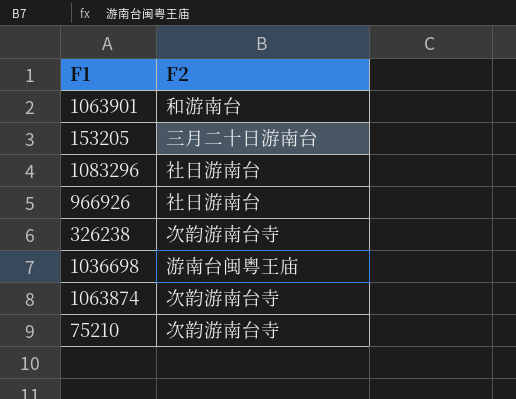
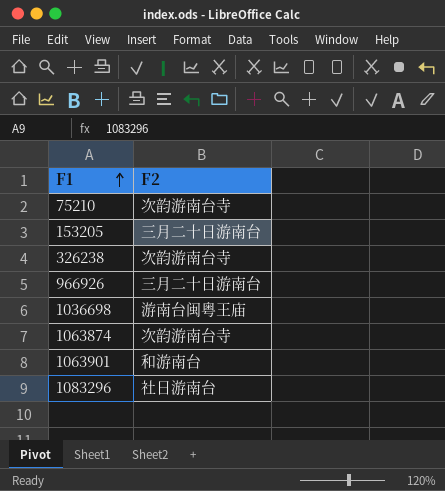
row order: none -> F1 ascending
966926 | F2: 社日游南台 -> 三月二十日游南台

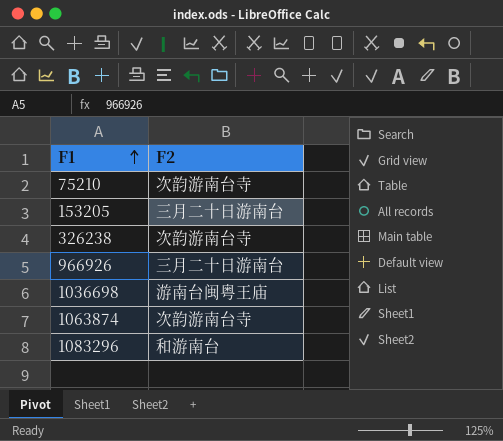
row 1063901: 和游南台 -> none
1083296 | F2: 社日游南台 -> 和游南台

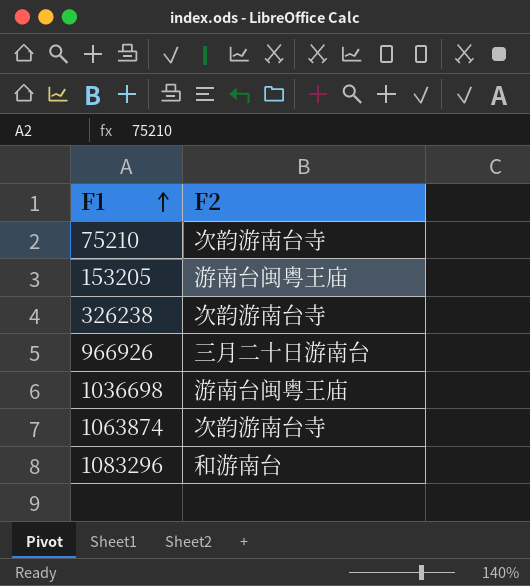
153205 | F2: 三月二十日游南台 -> 游南台闽粤王庙

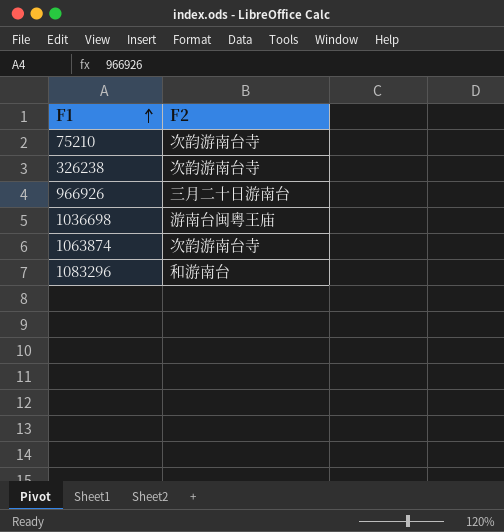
row 153205: 游南台闽粤王庙 -> none

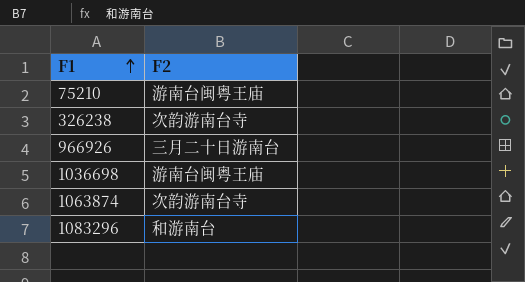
75210 | F2: 次韵游南台寺 -> 游南台闽粤王庙

